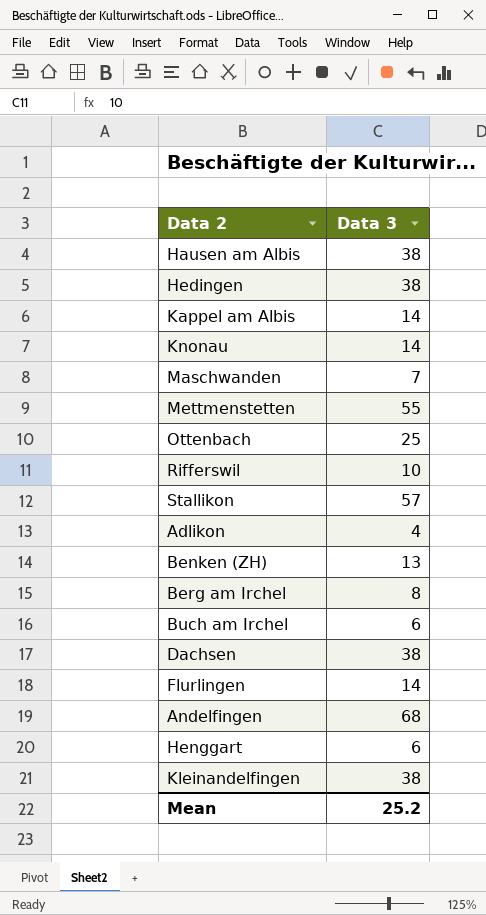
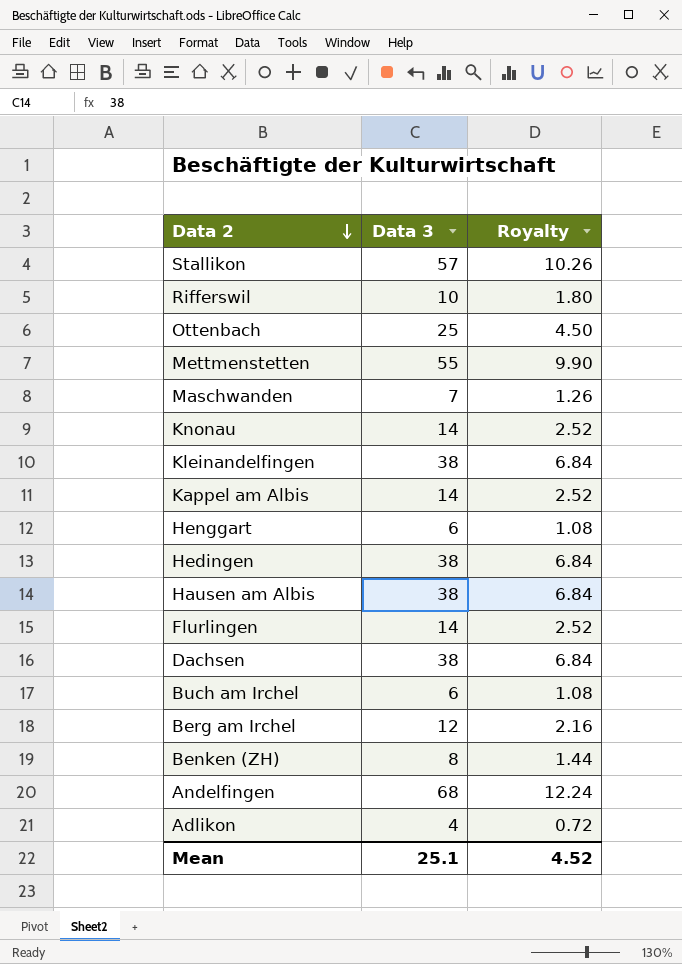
row order: none -> Data 2 descending
column Royalty | formula: none -> [Data 3] * 0.18
Berg am Irchel | Data 3: 8 -> 12
Benken (ZH) | Data 3: 13 -> 8
Mean | Data 3: 25.2 -> 25.1

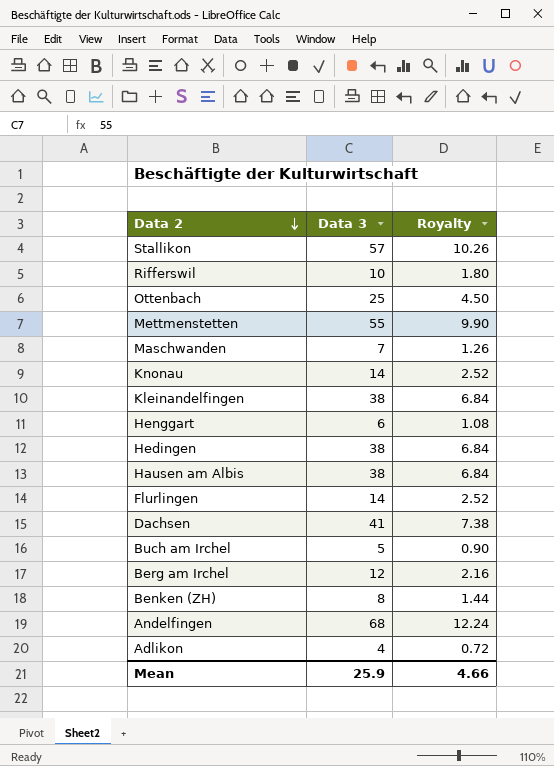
row Kappel am Albis: 14 | 2.52 -> none
Dachsen | Data 3: 38 -> 41
Dachsen | Royalty: 6.84 -> 7.38
Buch am Irchel | Data 3: 6 -> 5
Buch am Irchel | Royalty: 1.08 -> 0.90
Mean | Data 3: 25.1 -> 25.9
Mean | Royalty: 4.52 -> 4.66

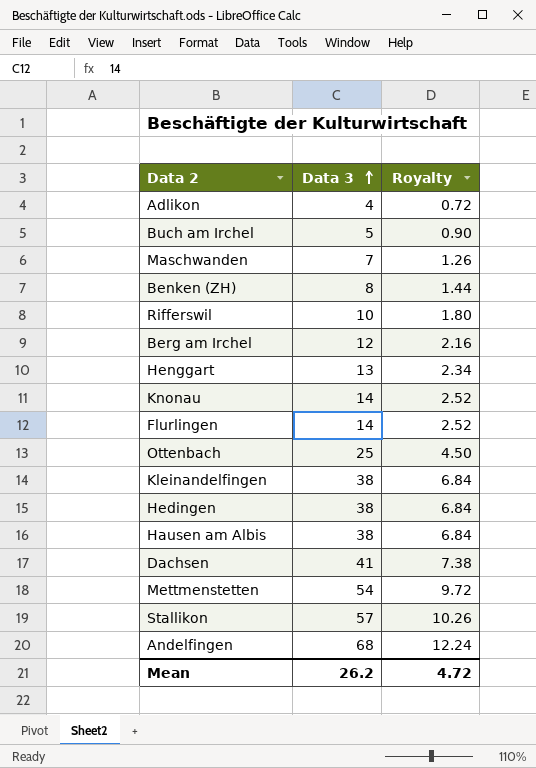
row order: Data 2 descending -> Data 3 ascending
Henggart | Data 3: 6 -> 13
Henggart | Royalty: 1.08 -> 2.34
Mettmenstetten | Data 3: 55 -> 54
Mettmenstetten | Royalty: 9.90 -> 9.72
Mean | Data 3: 25.9 -> 26.2
Mean | Royalty: 4.66 -> 4.72

